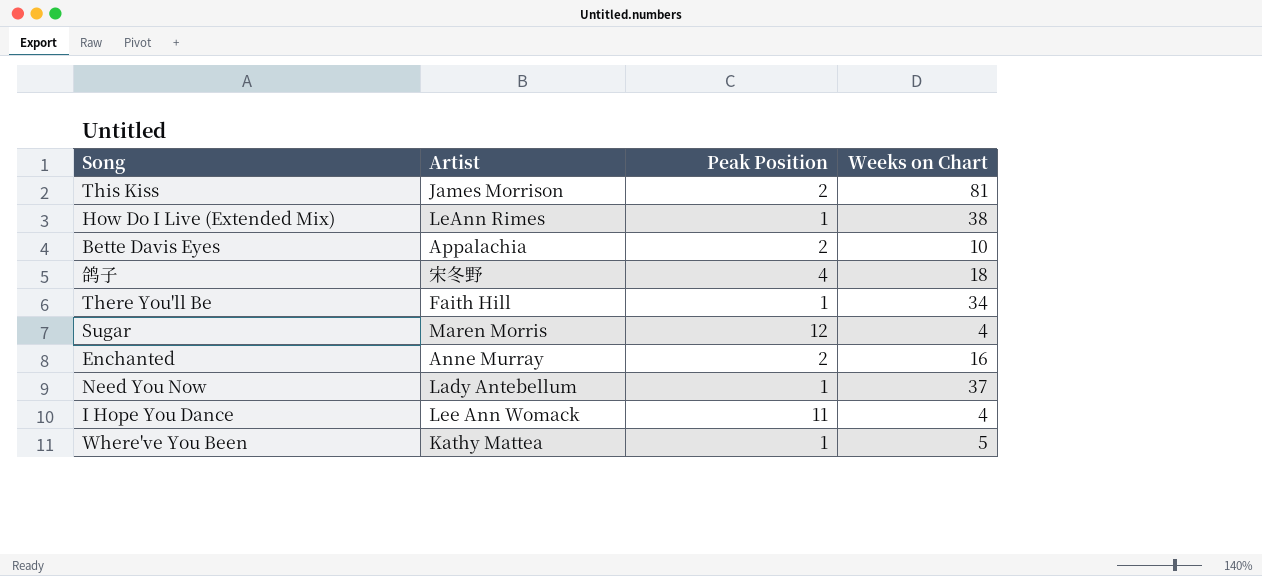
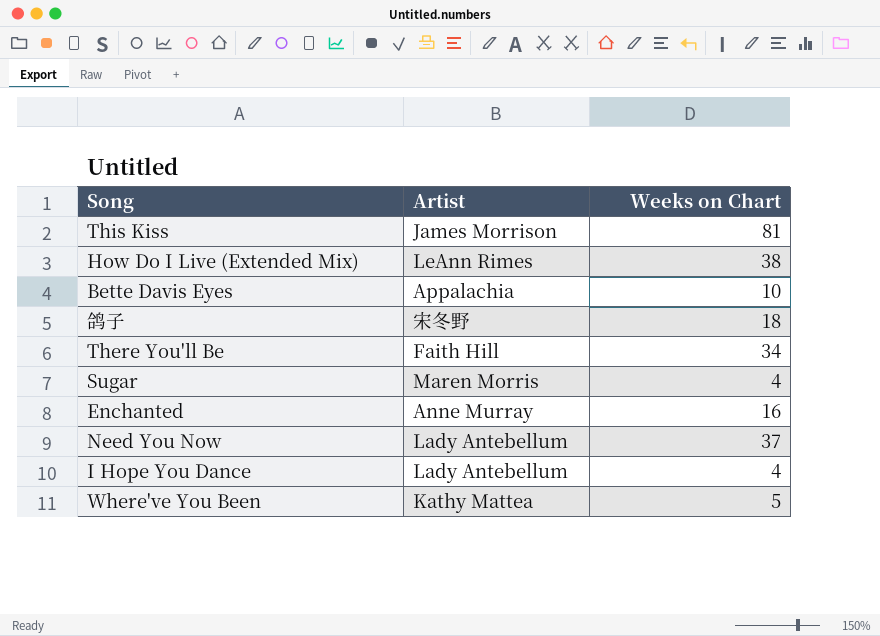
column Peak Position | position: 3 -> none
I Hope You Dance | Artist: Lee Ann Womack -> Lady Antebellum

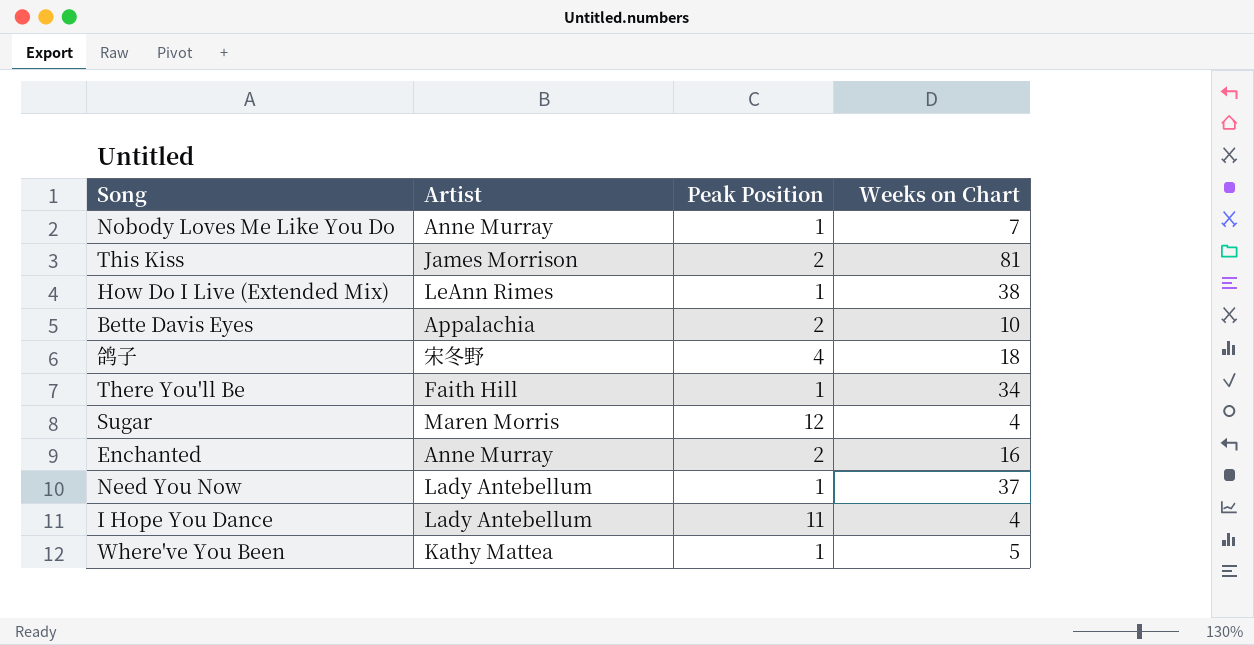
column Peak Position | position: none -> 3
row Nobody Loves Me Like You Do: none -> Anne Murray | 1 | 7

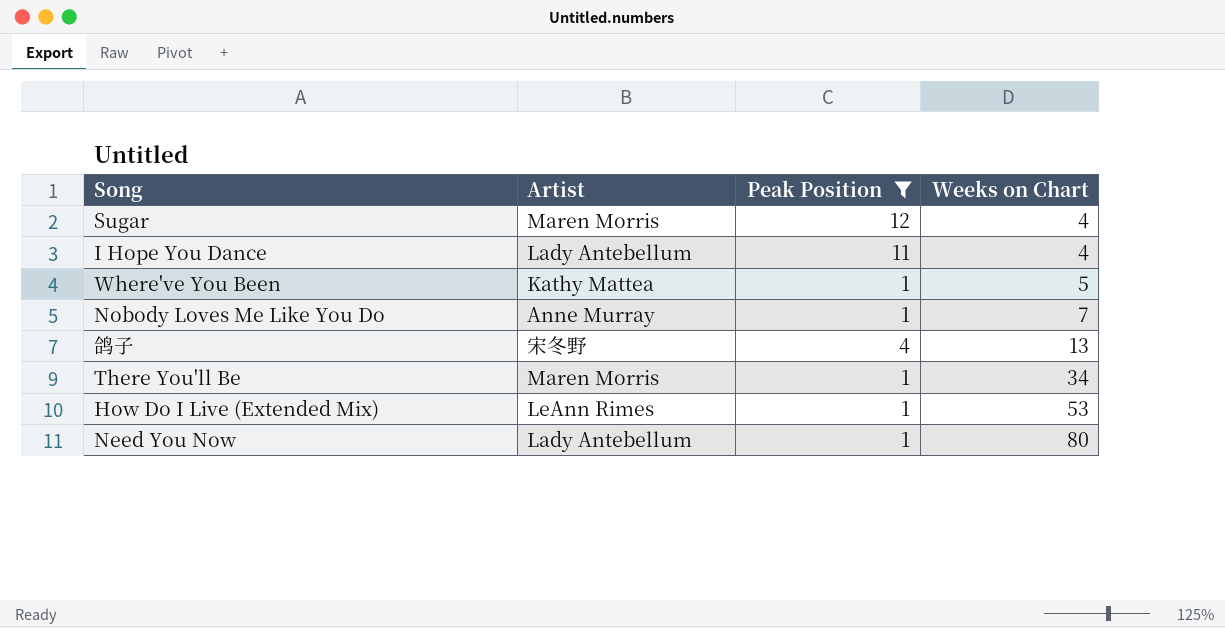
filter: none -> Peak Position != 2
row order: none -> Weeks on Chart ascending
鸽子 | Weeks on Chart: 18 -> 13
There You'll Be | Artist: Faith Hill -> Maren Morris
How Do I Live (Extended Mix) | Weeks on Chart: 38 -> 53
Need You Now | Weeks on Chart: 37 -> 80

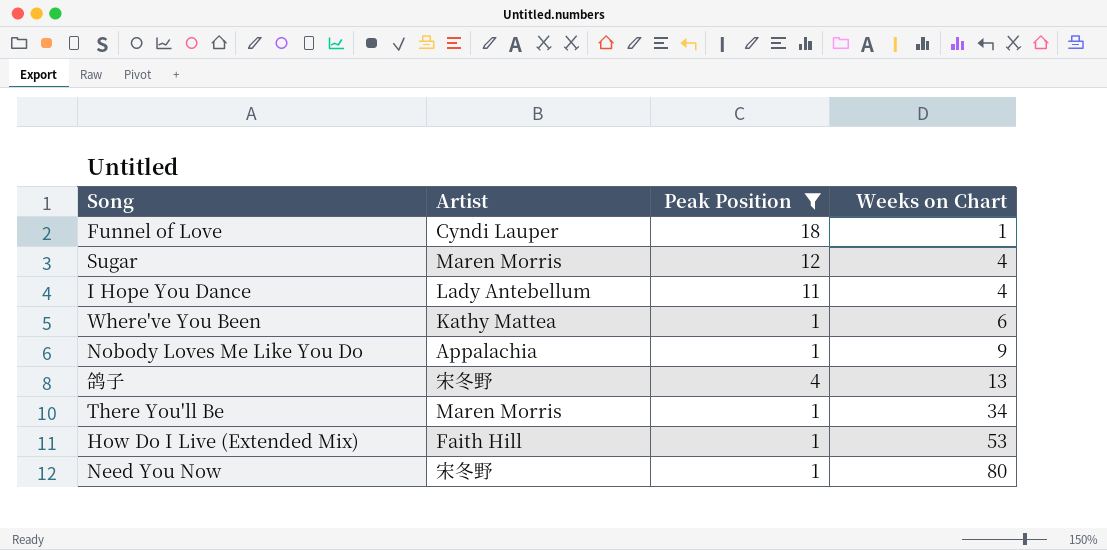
row Funnel of Love: none -> Cyndi Lauper | 18 | 1
Where've You Been | Weeks on Chart: 5 -> 6
Nobody Loves Me Like You Do | Artist: Anne Murray -> Appalachia
Nobody Loves Me Like You Do | Weeks on Chart: 7 -> 9
How Do I Live (Extended Mix) | Artist: LeAnn Rimes -> Faith Hill
Need You Now | Artist: Lady Antebellum -> 宋冬野

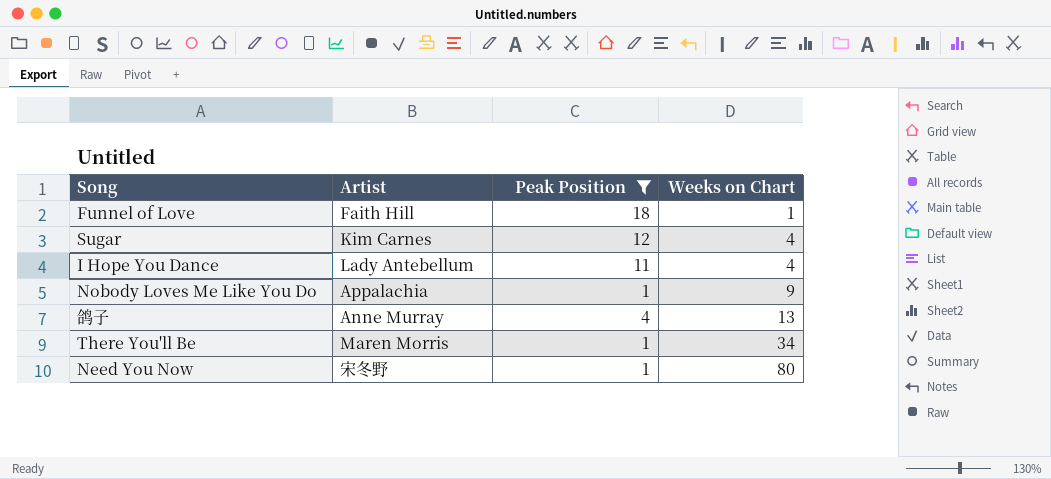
row Where've You Been: Kathy Mattea | 1 | 6 -> none
row How Do I Live (Extended Mix): Faith Hill | 1 | 53 -> none
Funnel of Love | Artist: Cyndi Lauper -> Faith Hill
Sugar | Artist: Maren Morris -> Kim Carnes
鸽子 | Artist: 宋冬野 -> Anne Murray

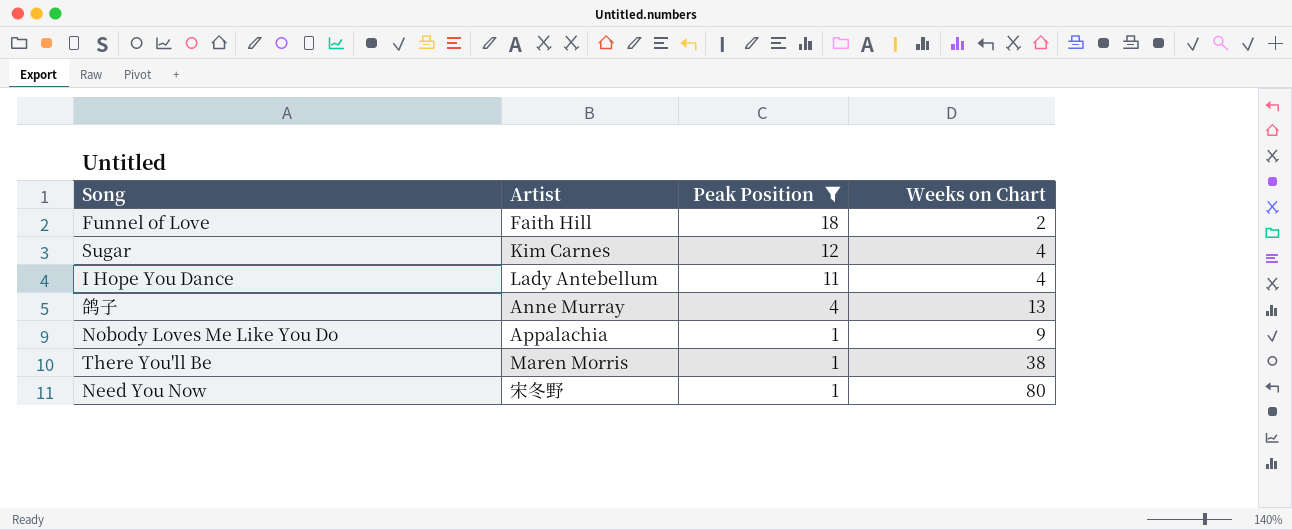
row order: Weeks on Chart ascending -> Peak Position descending
Funnel of Love | Weeks on Chart: 1 -> 2
There You'll Be | Weeks on Chart: 34 -> 38

